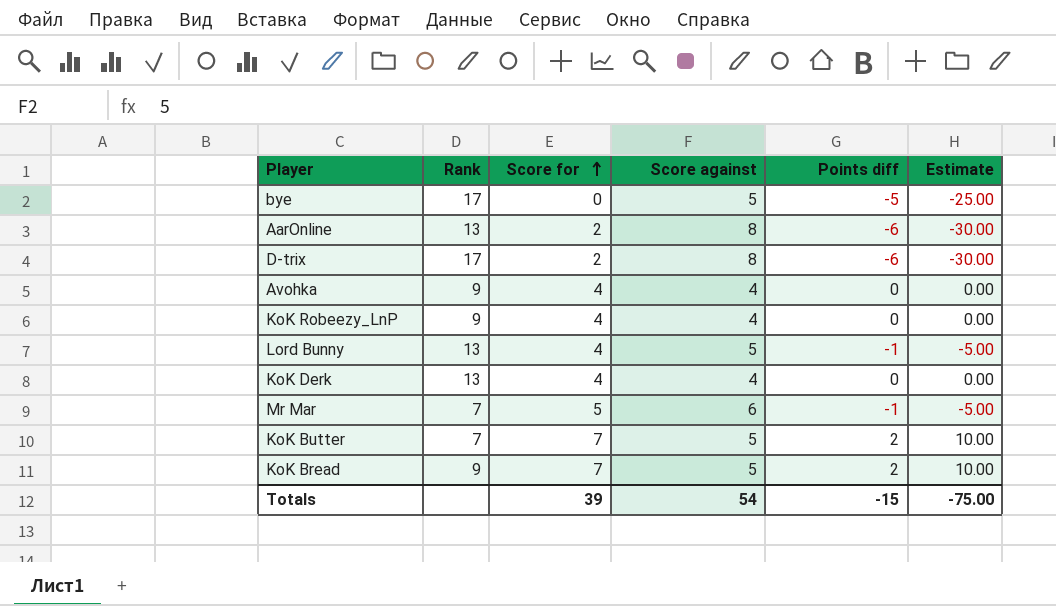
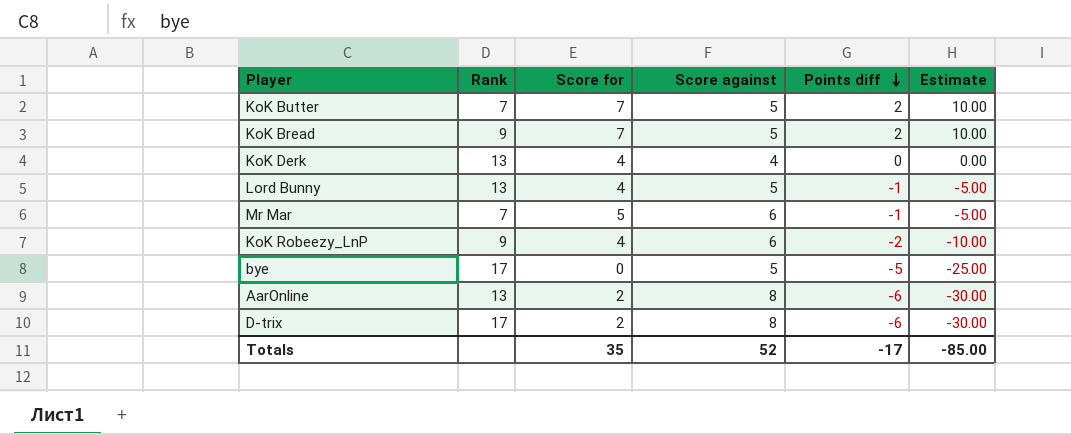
row order: Score for ascending -> Points diff descending
row Avohka: 9 | 4 | 4 | 0 | 0.00 -> none
KoK Robeezy_LnP | Score against: 4 -> 6
KoK Robeezy_LnP | Points diff: 0 -> -2
KoK Robeezy_LnP | Estimate: 0.00 -> -10.00
Totals | Score for: 39 -> 35
Totals | Score against: 54 -> 52
Totals | Points diff: -15 -> -17
Totals | Estimate: -75.00 -> -85.00

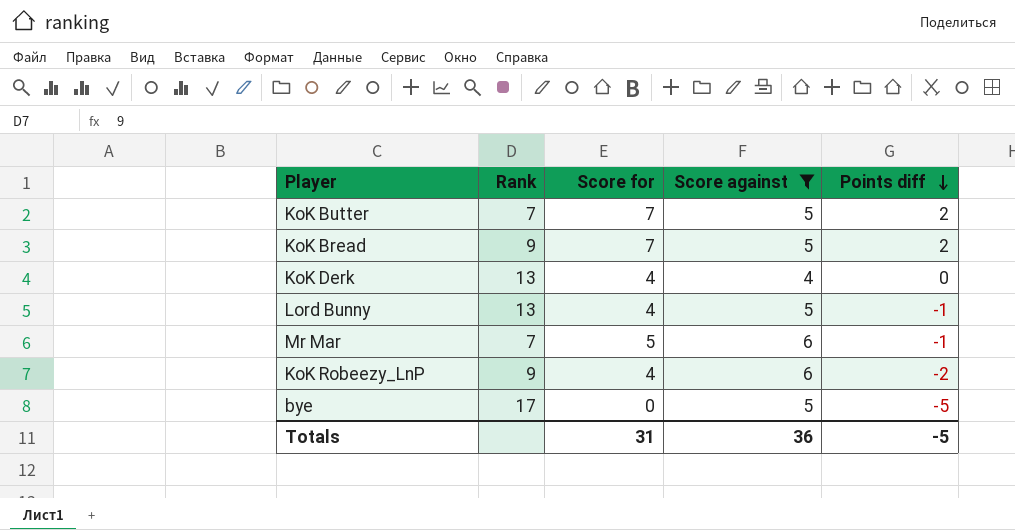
filter: none -> Score against != 8
column Estimate | formula: [Points diff] * 5 -> none
Totals | Score for: 35 -> 31
Totals | Score against: 52 -> 36
Totals | Points diff: -17 -> -5

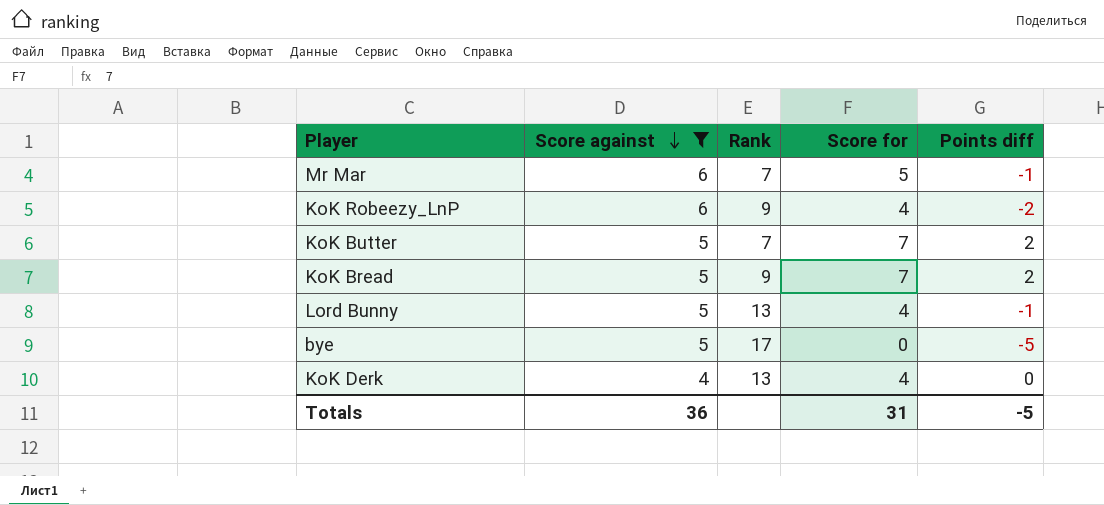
row order: Points diff descending -> Score against descending
column Score against | position: 4 -> 2

